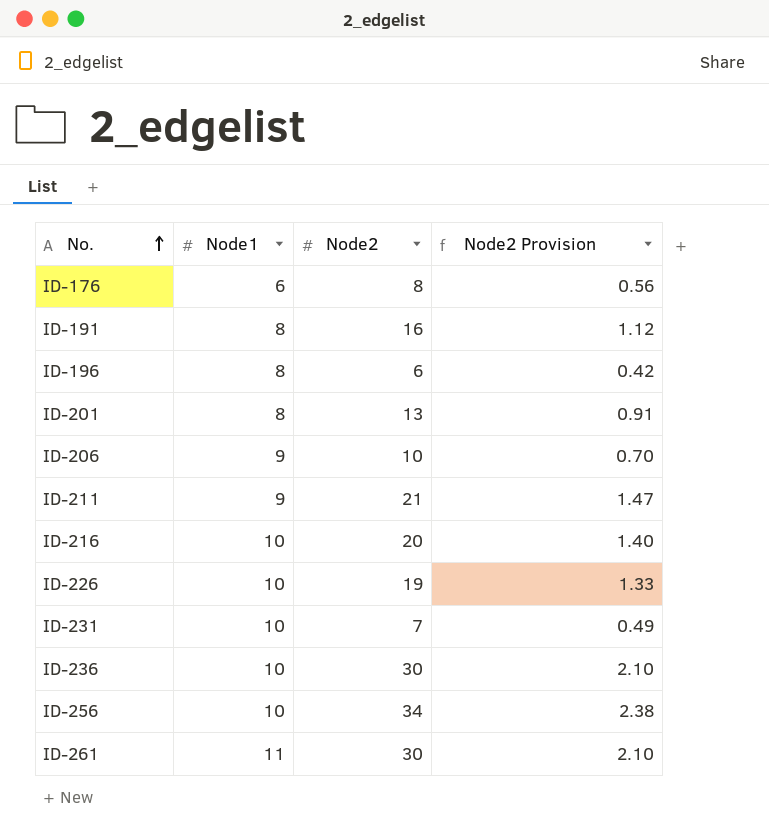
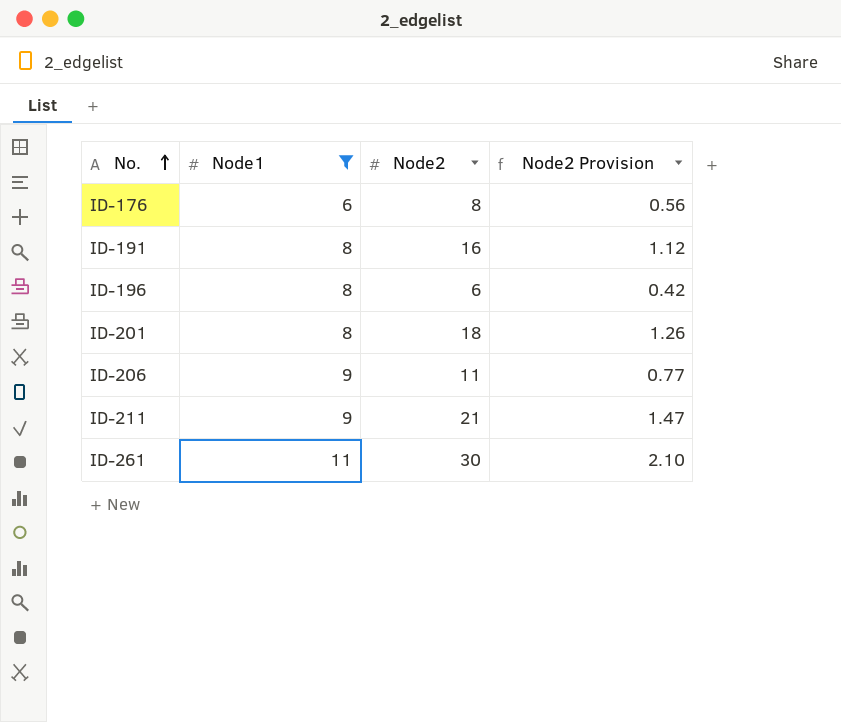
filter: none -> Node1 != 10
ID-201 | Node2: 13 -> 18
ID-201 | Node2 Provision: 0.91 -> 1.26
ID-206 | Node2: 10 -> 11
ID-206 | Node2 Provision: 0.70 -> 0.77

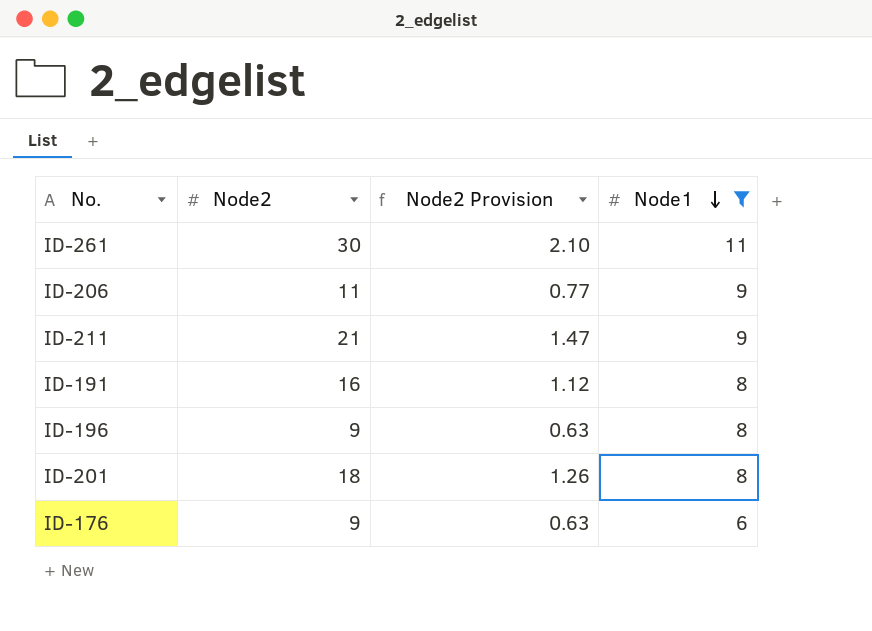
row order: No. ascending -> Node1 descending
column Node1 | position: 2 -> 4
ID-196 | Node2: 6 -> 9
ID-196 | Node2 Provision: 0.42 -> 0.63
ID-176 | Node2: 8 -> 9
ID-176 | Node2 Provision: 0.56 -> 0.63

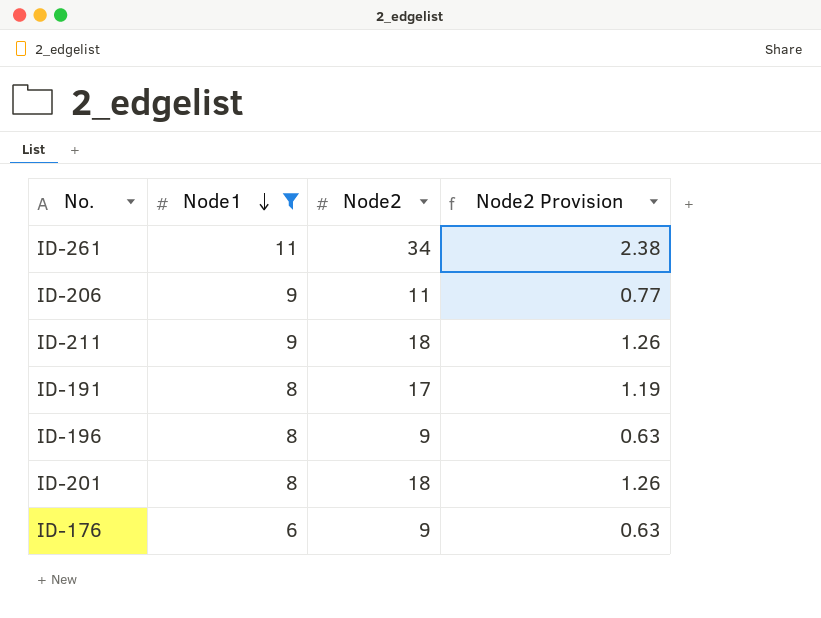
column Node1 | position: 4 -> 2
ID-261 | Node2: 30 -> 34
ID-261 | Node2 Provision: 2.10 -> 2.38
ID-211 | Node2: 21 -> 18
ID-211 | Node2 Provision: 1.47 -> 1.26
ID-191 | Node2: 16 -> 17
ID-191 | Node2 Provision: 1.12 -> 1.19

